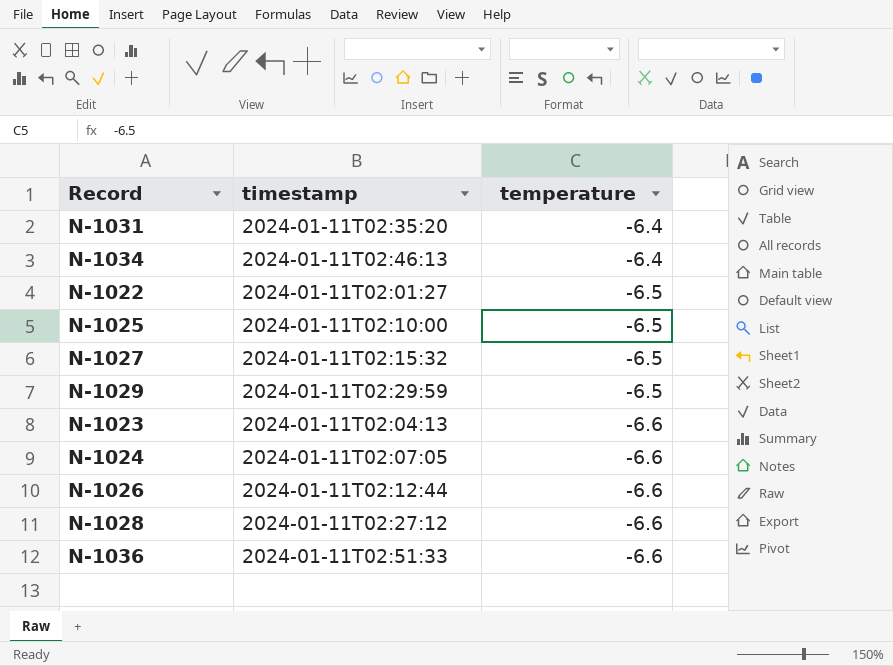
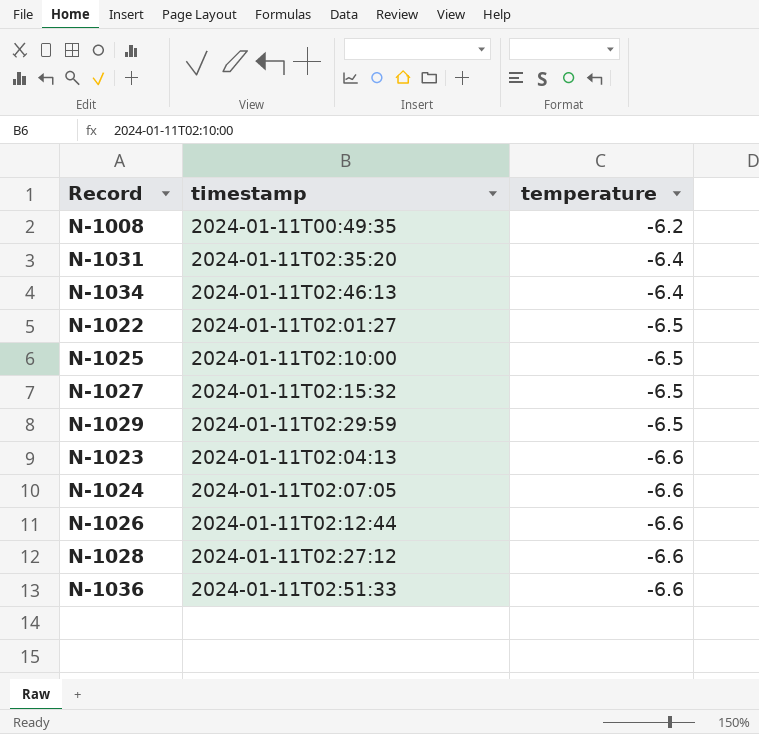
row N-1008: none -> 2024-01-11T00:49:35 | -6.2

